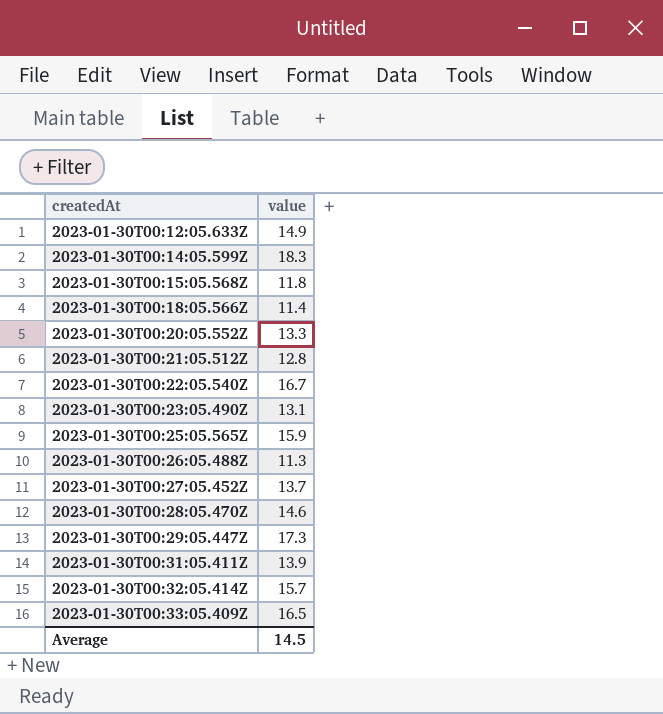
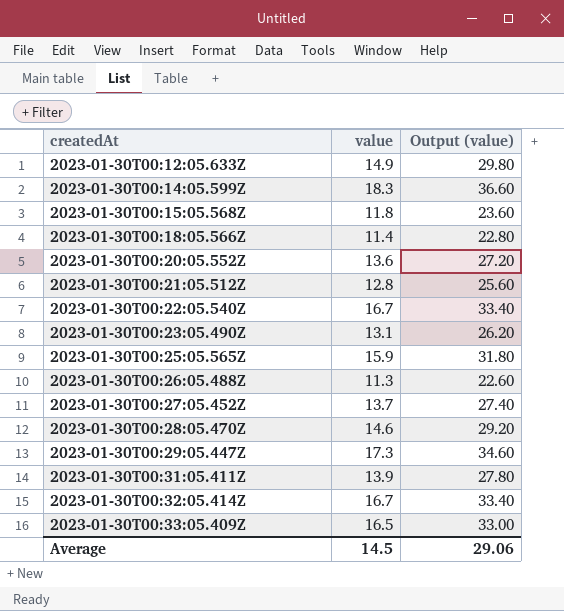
column Output (value) | formula: none -> [value] * 2
2023-01-30T00:20:05.552Z | value: 13.3 -> 13.6
2023-01-30T00:32:05.414Z | value: 15.7 -> 16.7

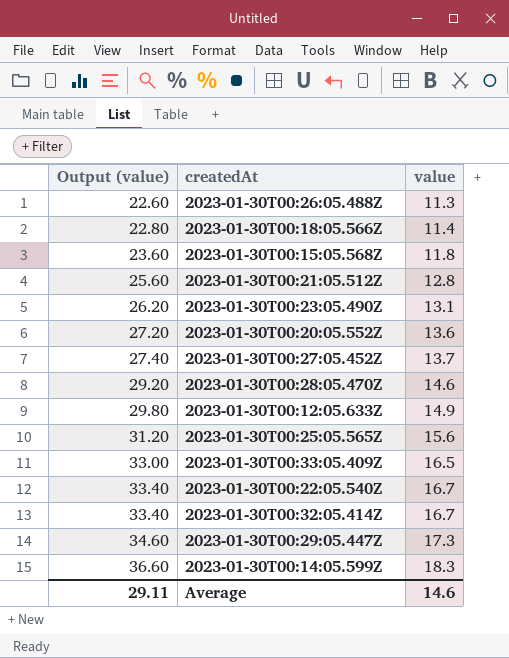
row order: createdAt ascending -> Output (value) ascending
column Output (value) | position: 3 -> 1
row 2023-01-30T00:31:05.411Z: 13.9 | 27.80 -> none
2023-01-30T00:25:05.565Z | Output (value): 31.80 -> 31.20
2023-01-30T00:25:05.565Z | value: 15.9 -> 15.6
Average | Output (value): 29.06 -> 29.11
Average | value: 14.5 -> 14.6

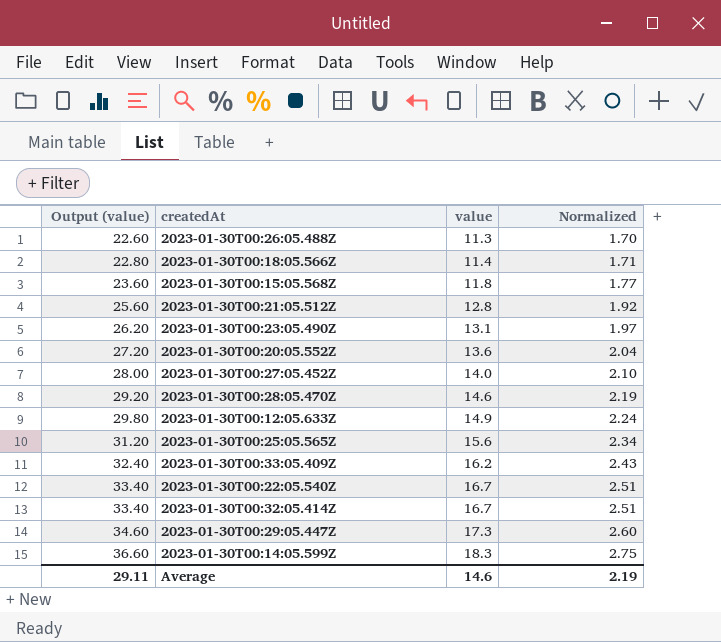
column Normalized | formula: none -> [value] * 0.15
2023-01-30T00:27:05.452Z | Output (value): 27.40 -> 28.00
2023-01-30T00:27:05.452Z | value: 13.7 -> 14.0
2023-01-30T00:33:05.409Z | Output (value): 33.00 -> 32.40
2023-01-30T00:33:05.409Z | value: 16.5 -> 16.2

